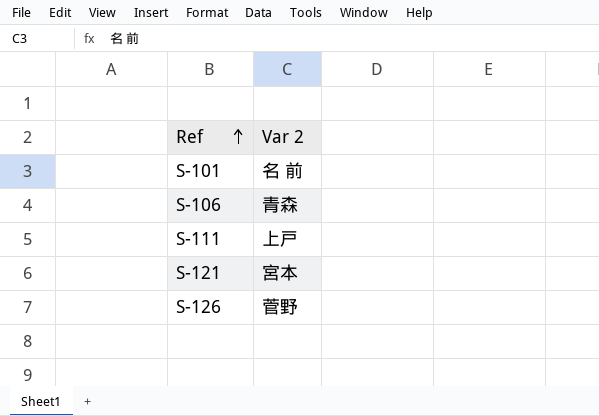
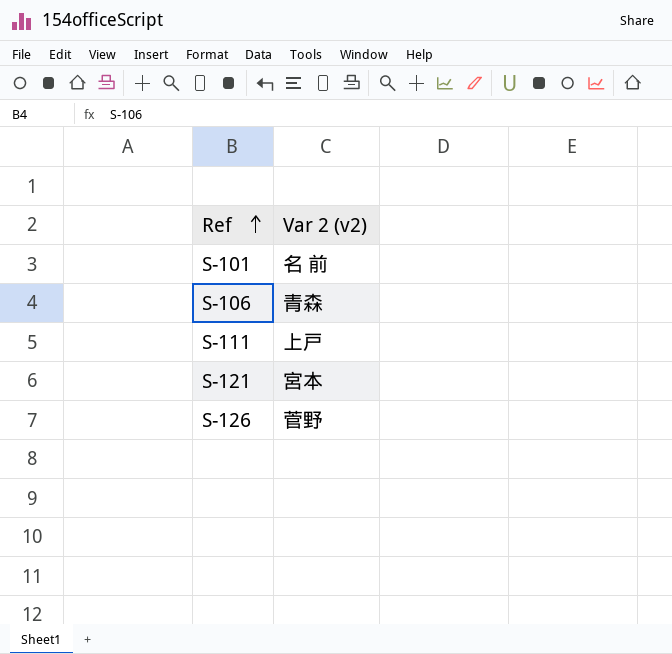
column name: Var 2 -> Var 2 (v2)

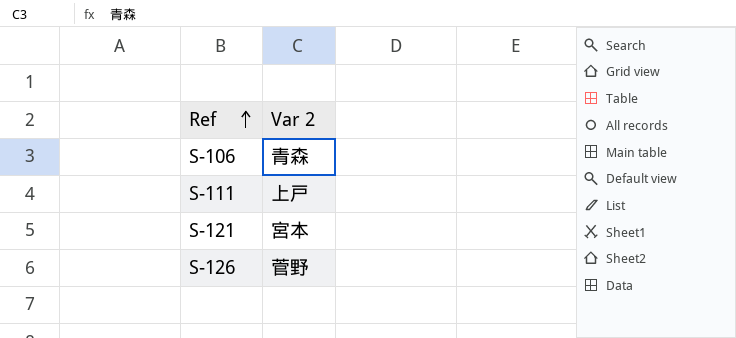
column name: Var 2 (v2) -> Var 2
row S-101: 名 前 -> none

